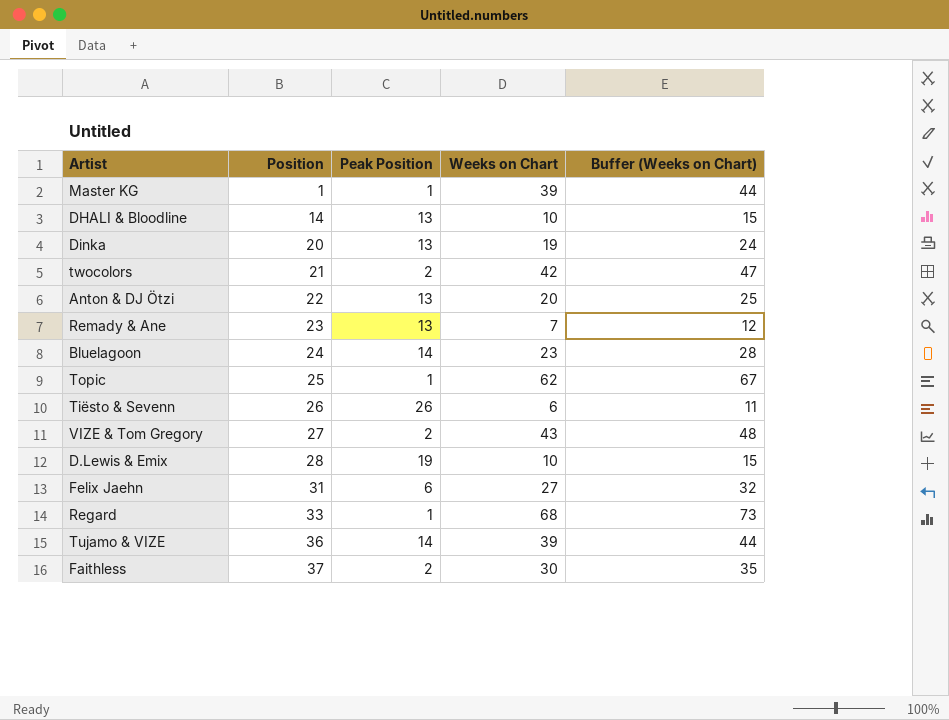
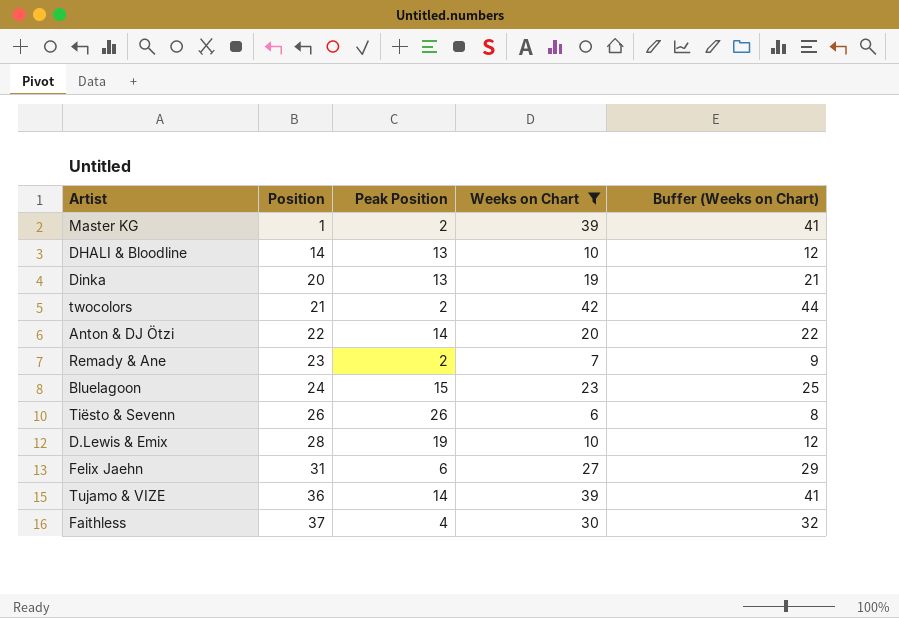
filter: none -> Weeks on Chart <= 42
column Buffer (Weeks on Chart) | formula: [Weeks on Chart] + 5 -> [Weeks on Chart] + 2
Master KG | Peak Position: 1 -> 2
Anton & DJ Ötzi | Peak Position: 13 -> 14
Remady & Ane | Peak Position: 13 -> 2
Bluelagoon | Peak Position: 14 -> 15
Faithless | Peak Position: 2 -> 4

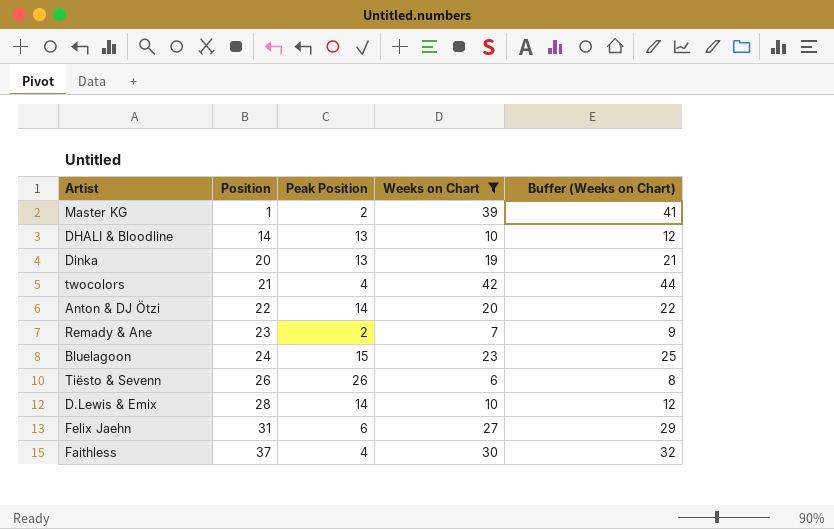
row Tujamo & VIZE: 36 | 14 | 39 | 41 -> none
twocolors | Peak Position: 2 -> 4
D.Lewis & Emix | Peak Position: 19 -> 14

